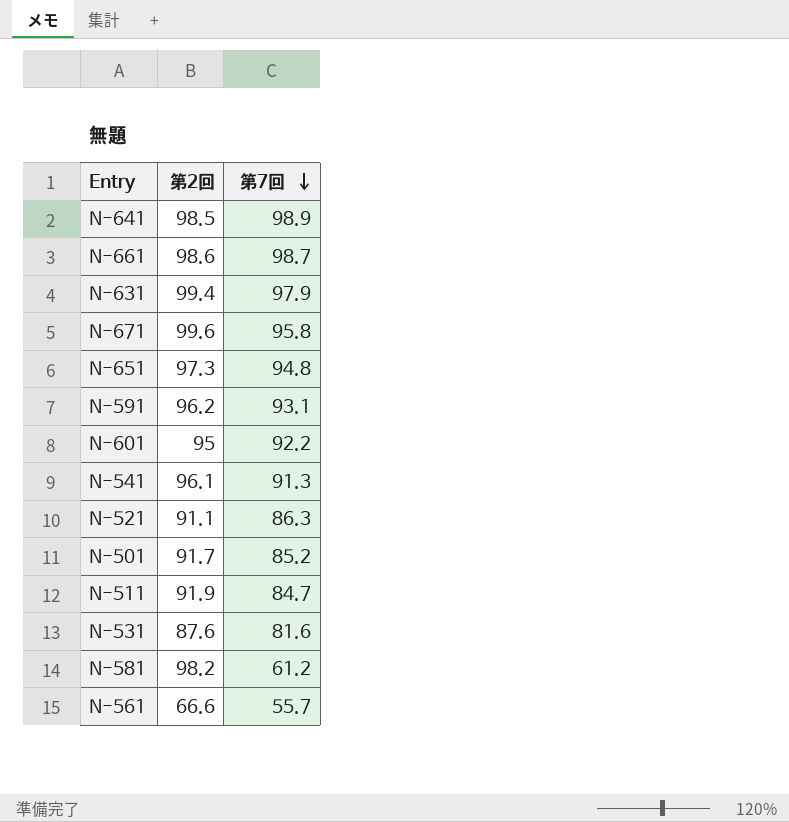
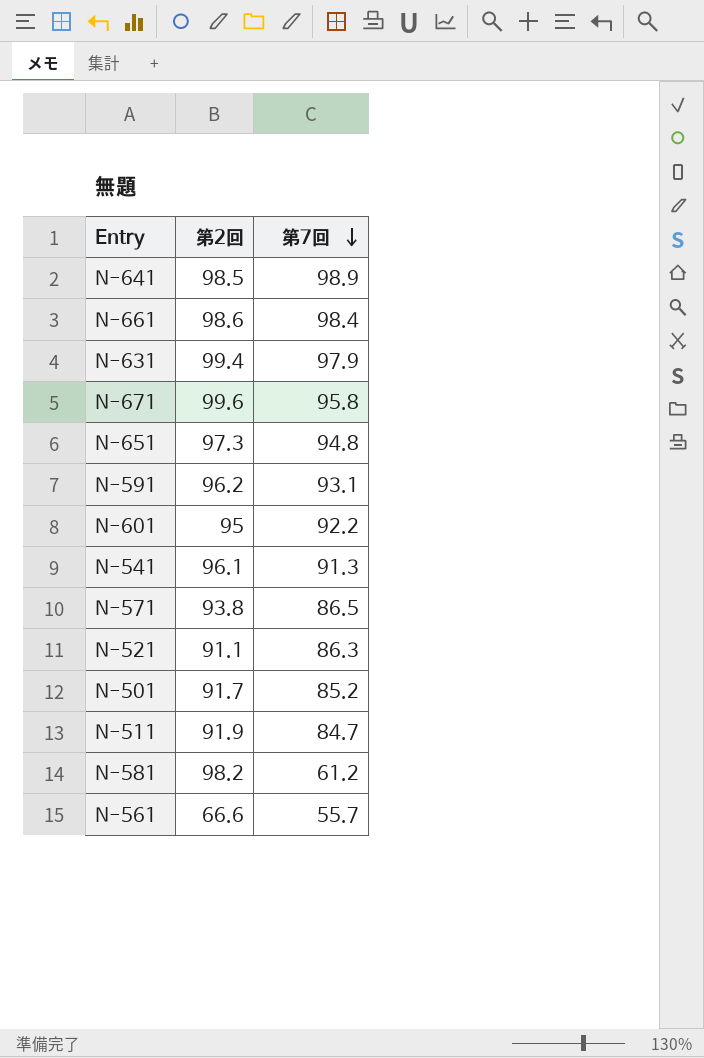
row N-531: 87.6 | 81.6 -> none
N-661 | 第7回: 98.7 -> 98.4
row N-571: none -> 93.8 | 86.5

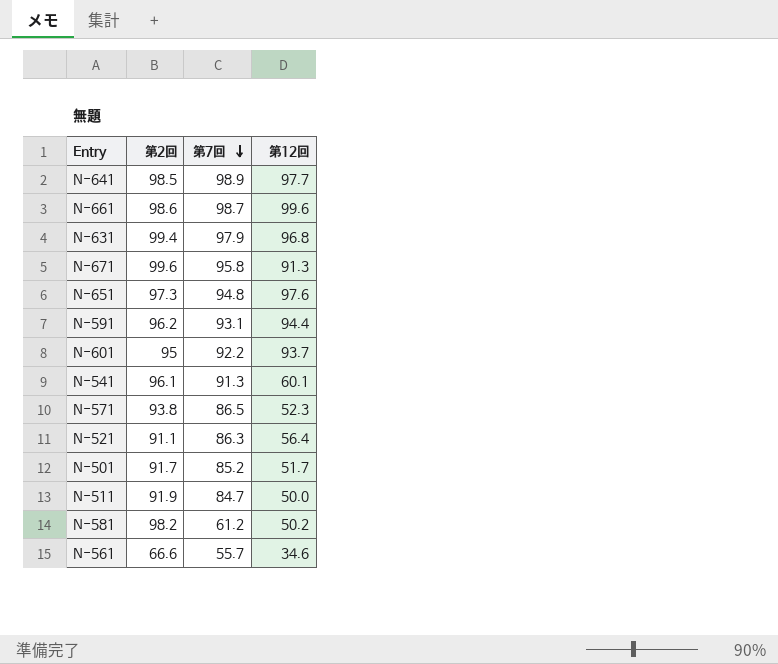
column 第12回 | position: none -> 4
N-661 | 第7回: 98.4 -> 98.7

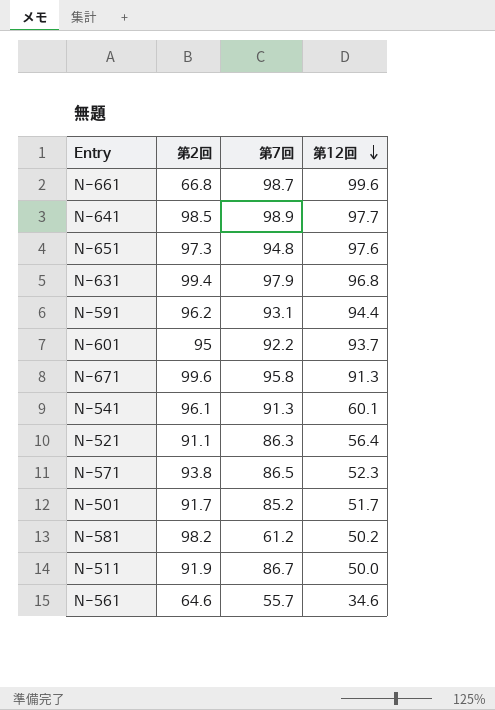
row order: 第7回 descending -> 第12回 descending
N-661 | 第2回: 98.6 -> 66.8
N-511 | 第7回: 84.7 -> 86.7
N-561 | 第2回: 66.6 -> 64.6

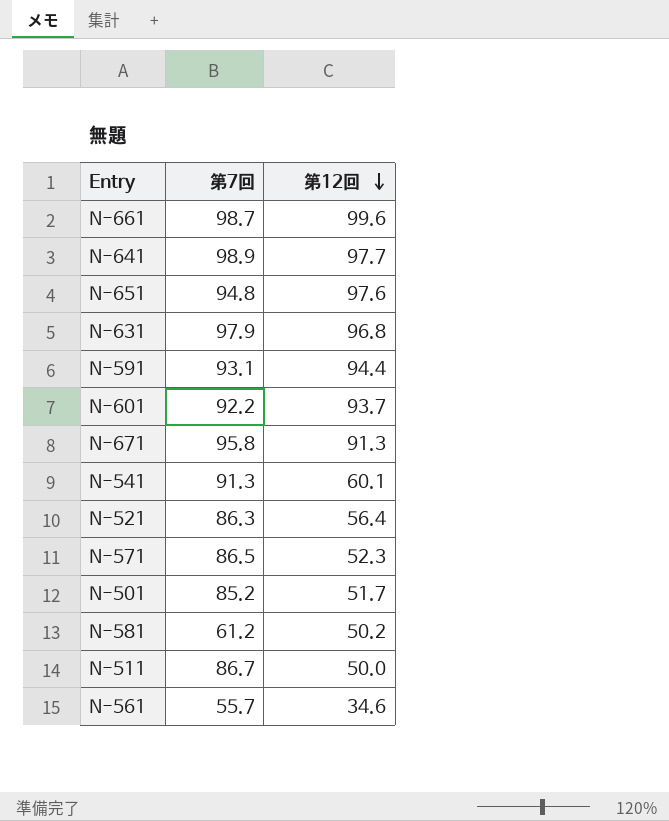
column 第2回 | position: 2 -> none

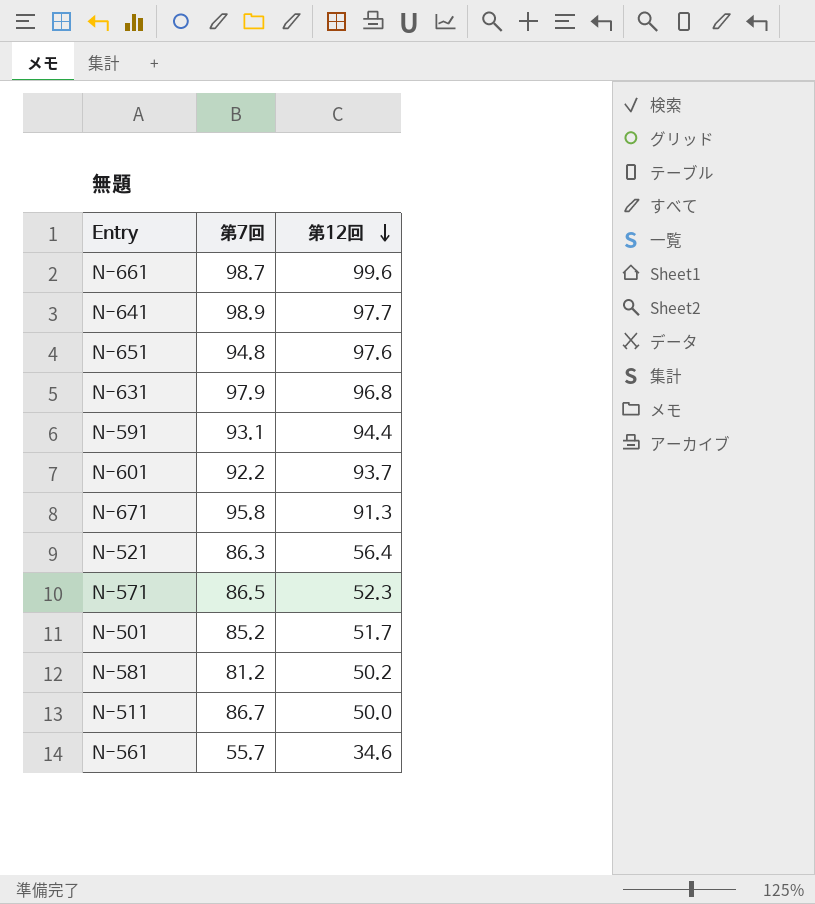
row N-541: 91.3 | 60.1 -> none
N-581 | 第7回: 61.2 -> 81.2

